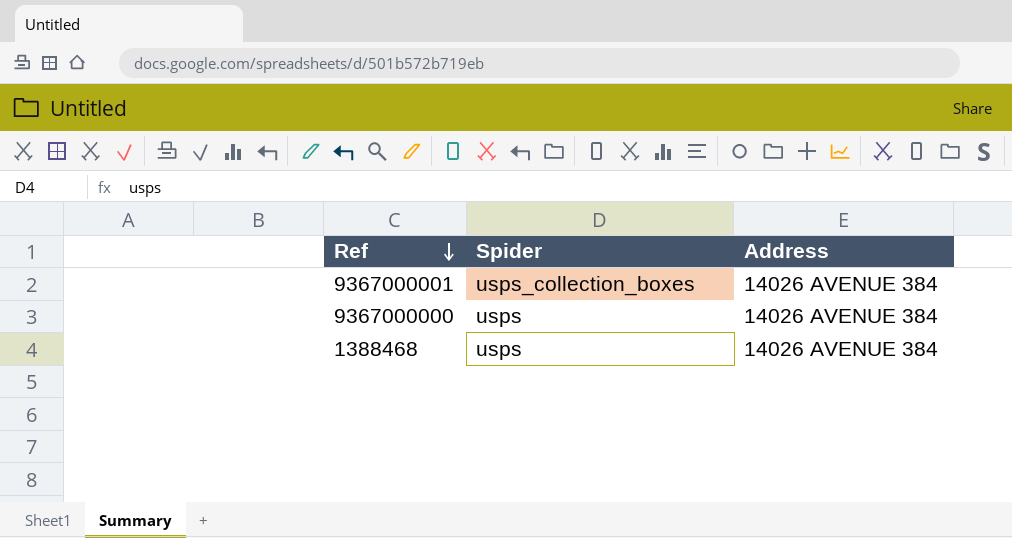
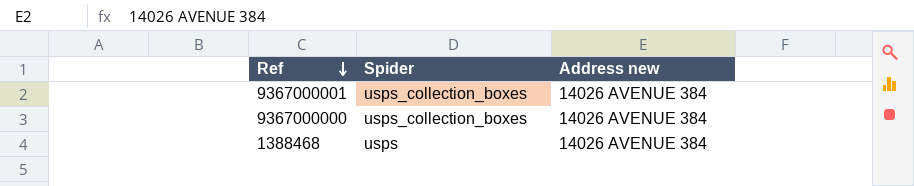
column name: Address -> Address new
9367000000 | Spider: usps -> usps_collection_boxes

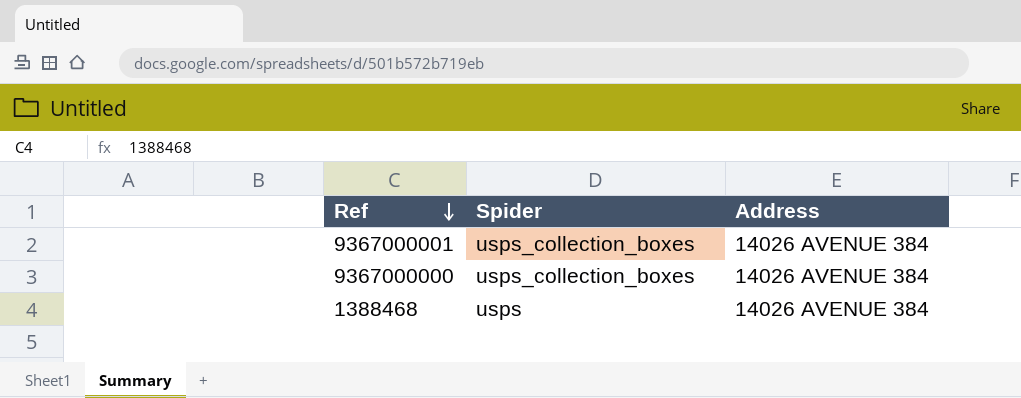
column name: Address new -> Address

